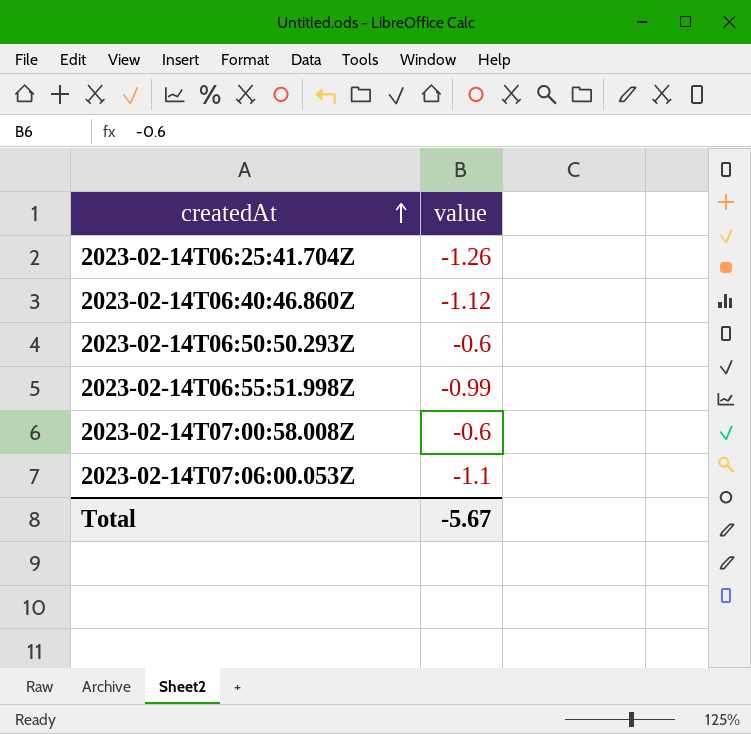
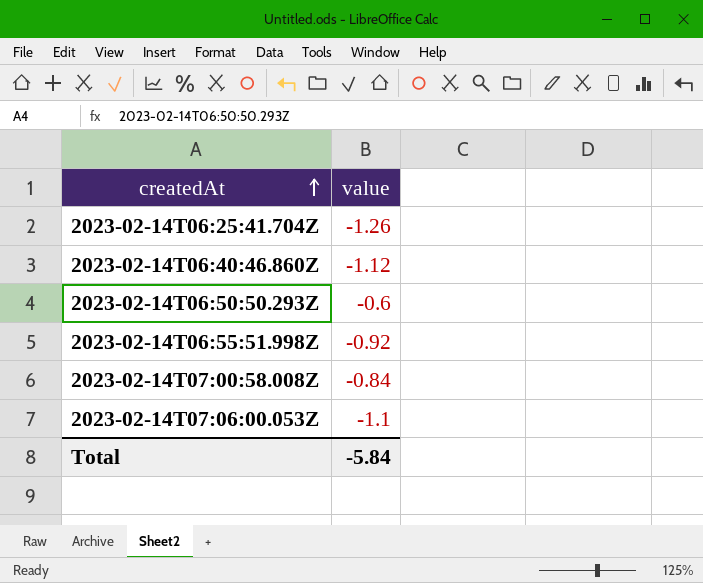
2023-02-14T06:55:51.998Z | value: -0.99 -> -0.92
2023-02-14T07:00:58.008Z | value: -0.6 -> -0.84
Total | value: -5.67 -> -5.84

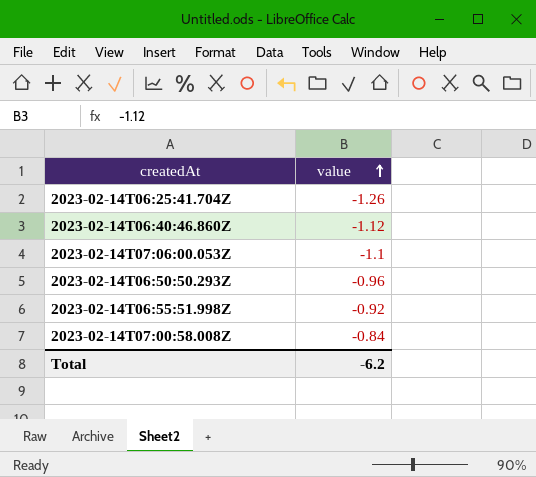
row order: createdAt ascending -> value ascending
2023-02-14T06:50:50.293Z | value: -0.6 -> -0.96
Total | value: -5.84 -> -6.2

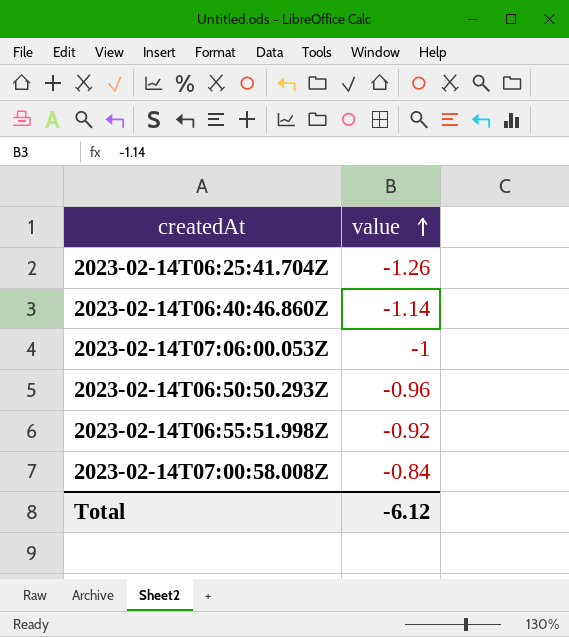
2023-02-14T06:40:46.860Z | value: -1.12 -> -1.14
2023-02-14T07:06:00.053Z | value: -1.1 -> -1
Total | value: -6.2 -> -6.12

